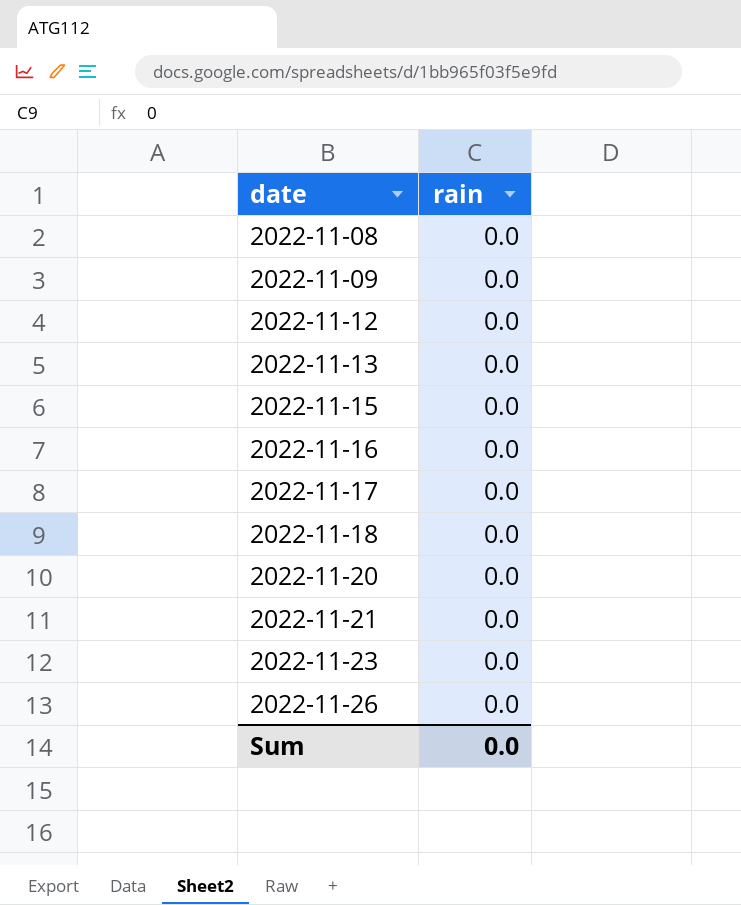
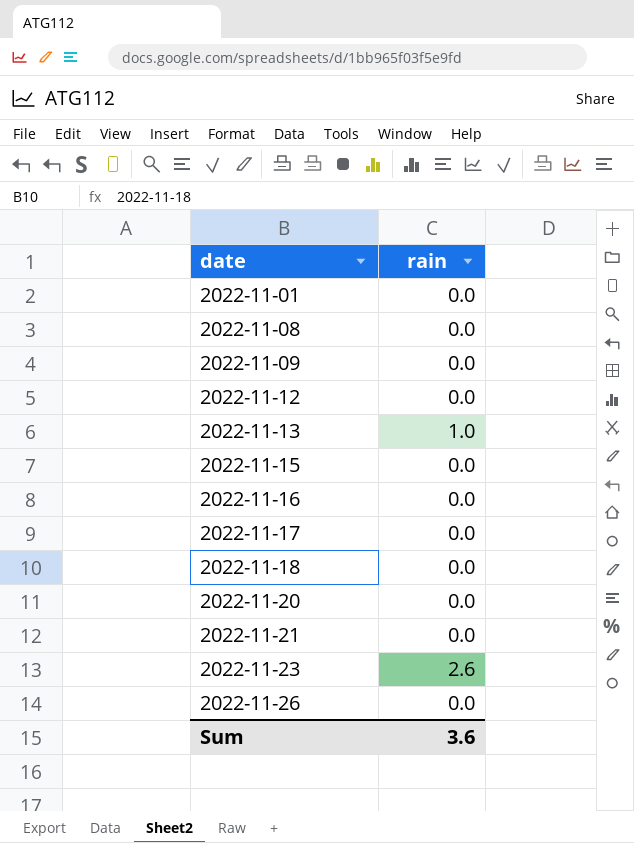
row 2022-11-01: none -> 0.0
2022-11-13 | rain: 0.0 -> 1.0
2022-11-23 | rain: 0.0 -> 2.6
Sum | rain: 0.0 -> 3.6

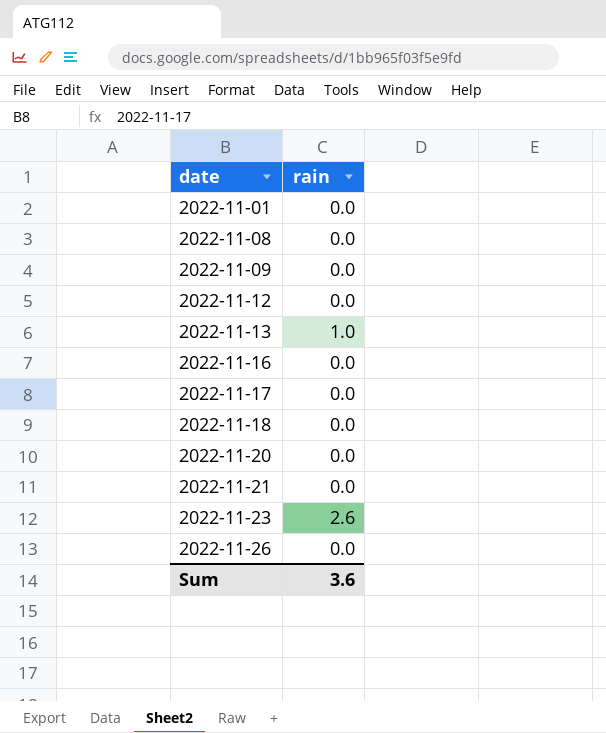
row 2022-11-15: 0.0 -> none

